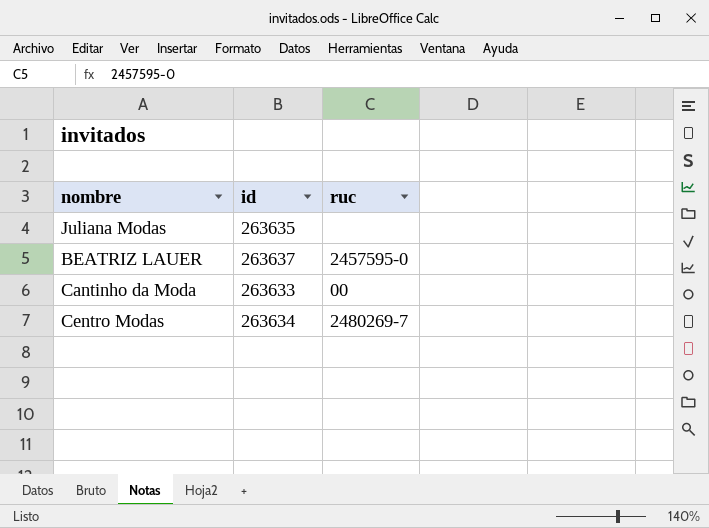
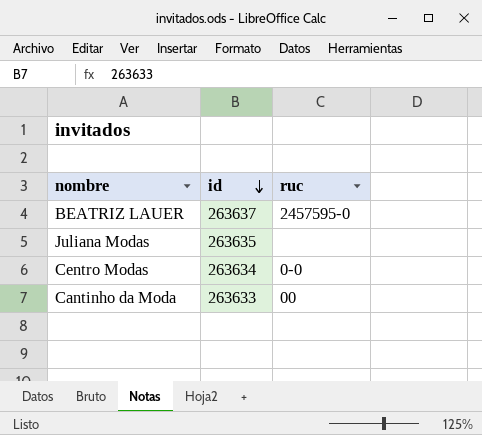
row order: none -> id descending
Centro Modas | ruc: 2480269-7 -> 0-0

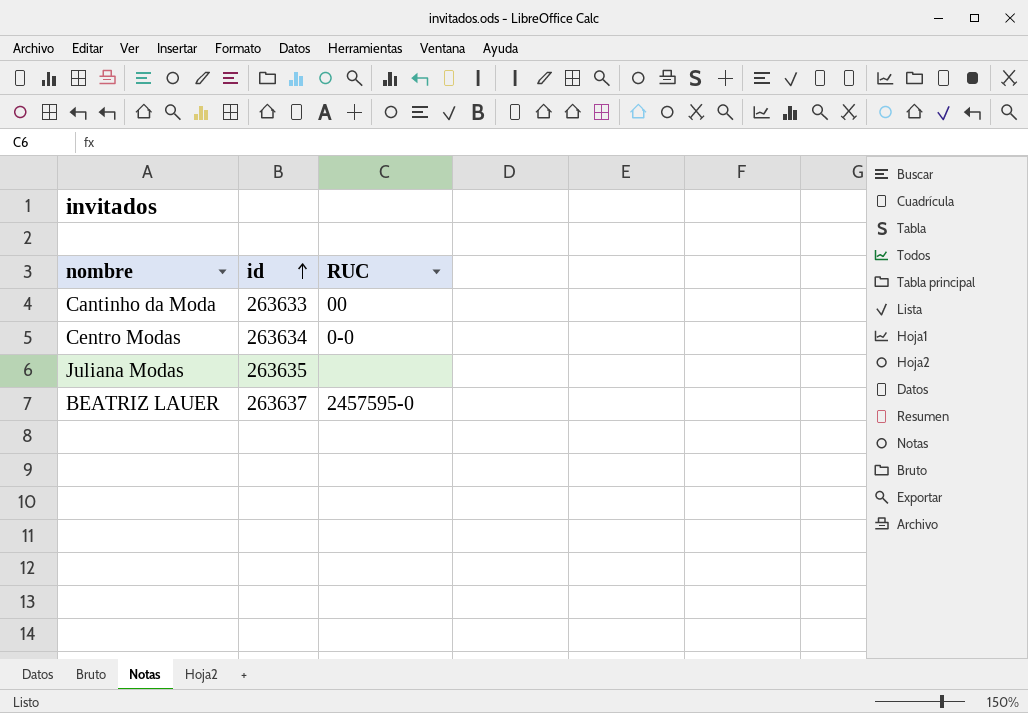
row order: id descending -> id ascending
column name: ruc -> RUC

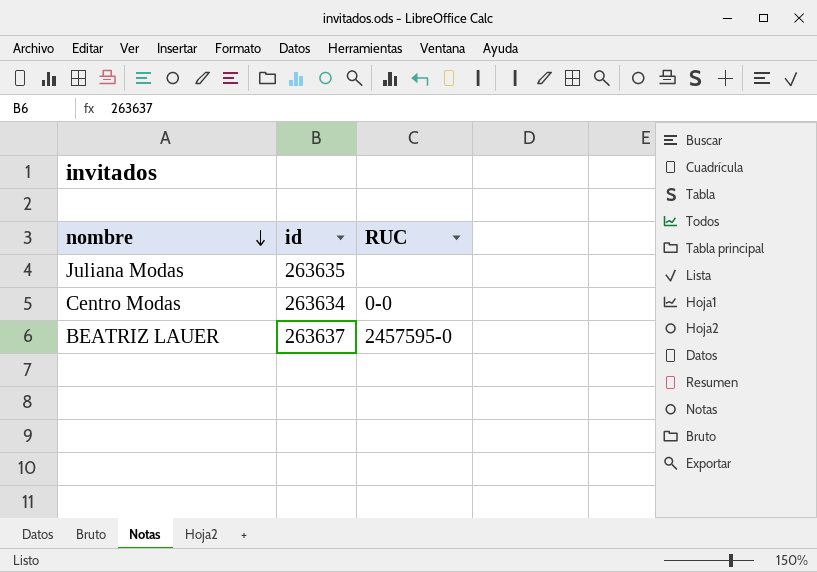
row order: id ascending -> nombre descending
row Cantinho da Moda: 263633 | 00 -> none

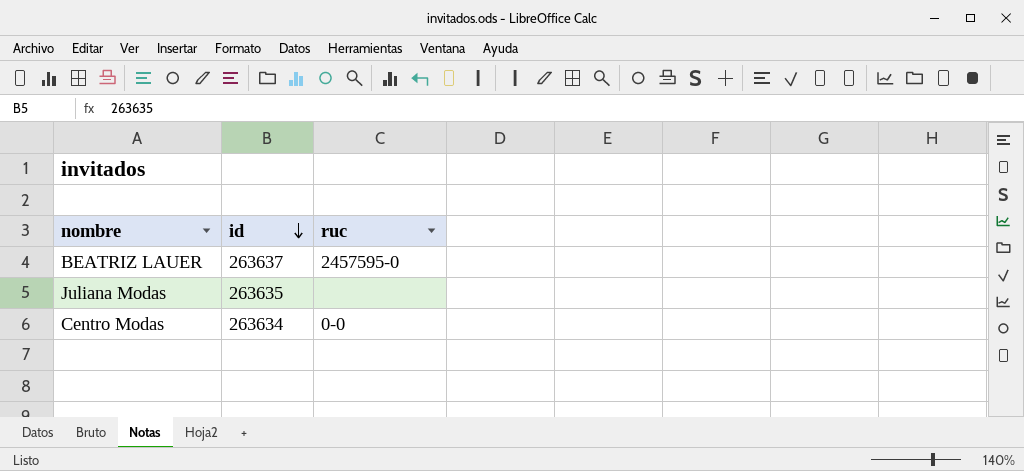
row order: nombre descending -> id descending
column name: RUC -> ruc

